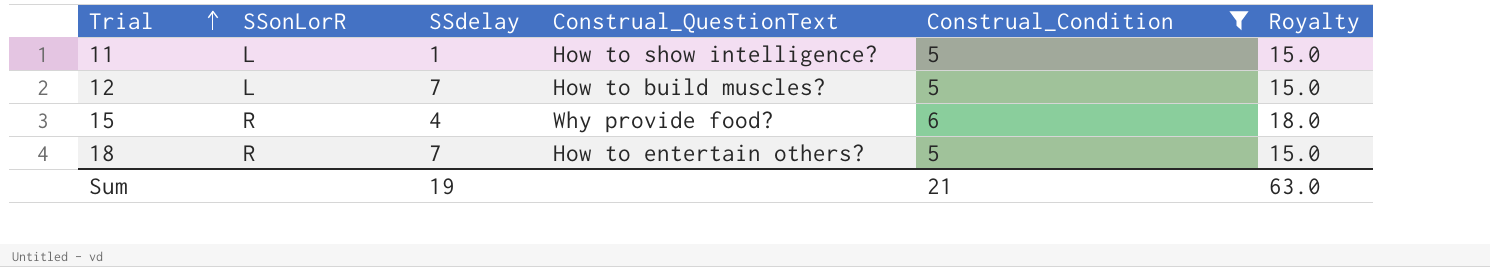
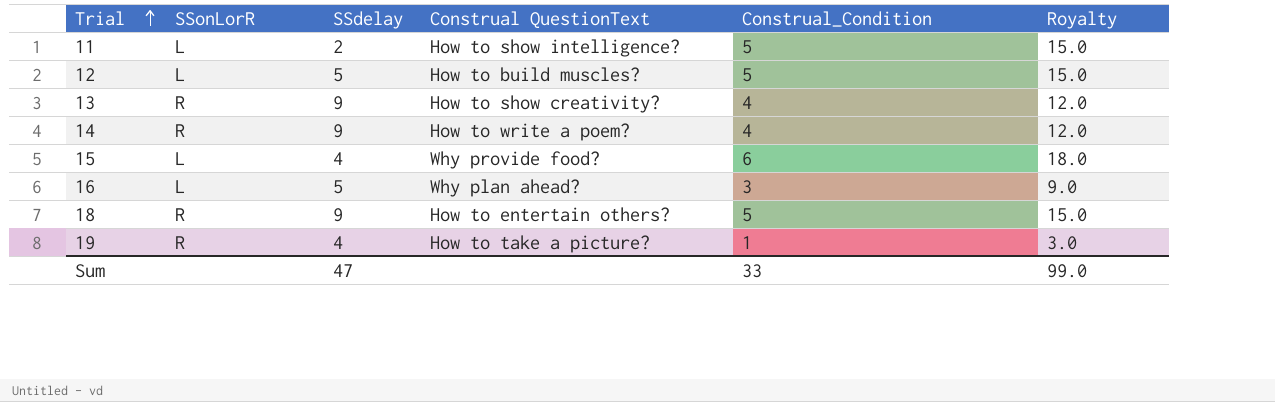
filter: Construal_Condition >= 5 -> none
column name: Construal_QuestionText -> Construal QuestionText
11 | SSdelay: 1 -> 2
12 | SSdelay: 7 -> 5
15 | SSonLorR: R -> L
18 | SSdelay: 7 -> 9
Sum | SSdelay: 19 -> 47
Sum | Construal_Condition: 21 -> 33
Sum | Royalty: 63.0 -> 99.0

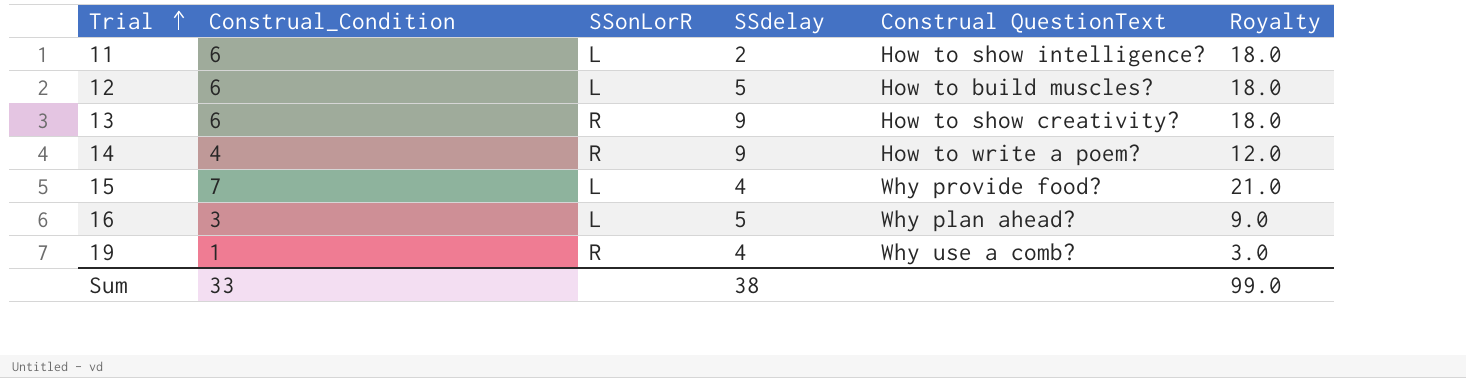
column Construal_Condition | position: 5 -> 2
row 18: R | 9 | How to entertain others? | 5 | 15.0 -> none
11 | Construal_Condition: 5 -> 6
11 | Royalty: 15.0 -> 18.0
12 | Construal_Condition: 5 -> 6
12 | Royalty: 15.0 -> 18.0
13 | Construal_Condition: 4 -> 6
13 | Royalty: 12.0 -> 18.0
15 | Construal_Condition: 6 -> 7
15 | Royalty: 18.0 -> 21.0
19 | Construal QuestionText: How to take a picture? -> Why use a comb?
Sum | SSdelay: 47 -> 38

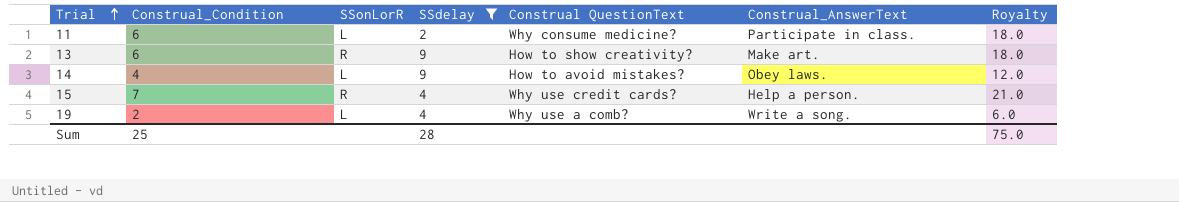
filter: none -> SSdelay != 5
column Construal_AnswerText | position: none -> 6
11 | Construal QuestionText: How to show intelligence? -> Why consume medicine?
14 | SSonLorR: R -> L
14 | Construal QuestionText: How to write a poem? -> How to avoid mistakes?
15 | SSonLorR: L -> R
15 | Construal QuestionText: Why provide food? -> Why use credit cards?
19 | Construal_Condition: 1 -> 2
19 | SSonLorR: R -> L
19 | Royalty: 3.0 -> 6.0
Sum | Construal_Condition: 33 -> 25
Sum | SSdelay: 38 -> 28
Sum | Royalty: 99.0 -> 75.0

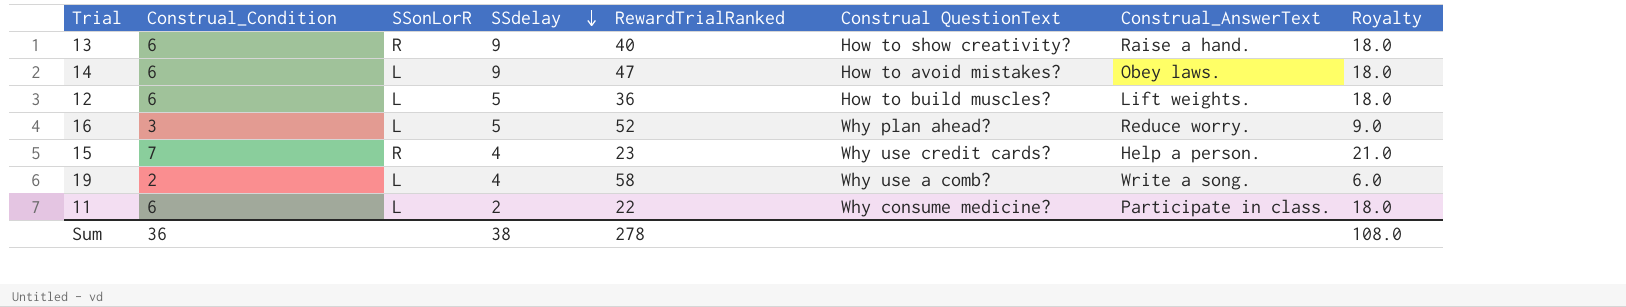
filter: SSdelay != 5 -> none
row order: Trial ascending -> SSdelay descending
column RewardTrialRanked | position: none -> 5
13 | Construal_AnswerText: Make art. -> Raise a hand.
14 | Construal_Condition: 4 -> 6
14 | Royalty: 12.0 -> 18.0
Sum | Construal_Condition: 25 -> 36
Sum | SSdelay: 28 -> 38
Sum | Royalty: 75.0 -> 108.0

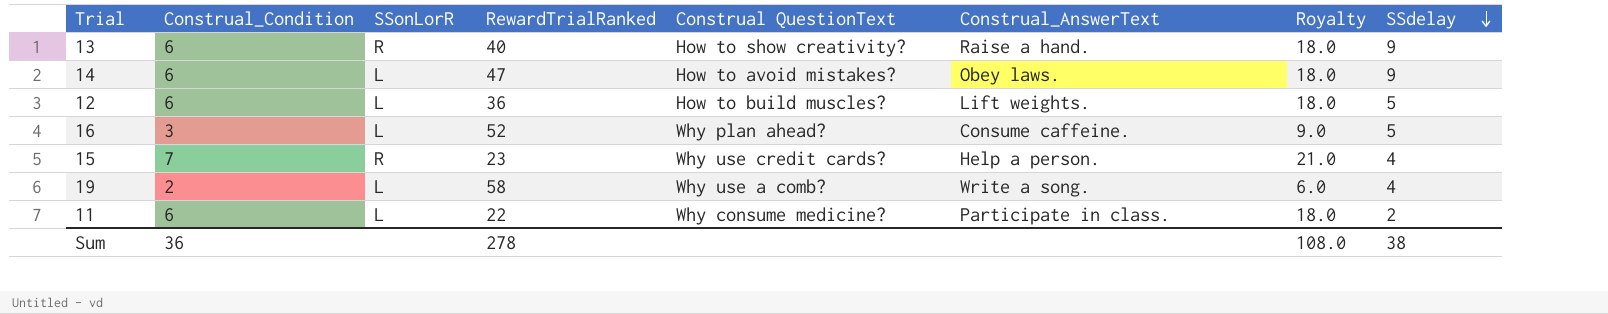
column SSdelay | position: 4 -> 8
16 | Construal_AnswerText: Reduce worry. -> Consume caffeine.

